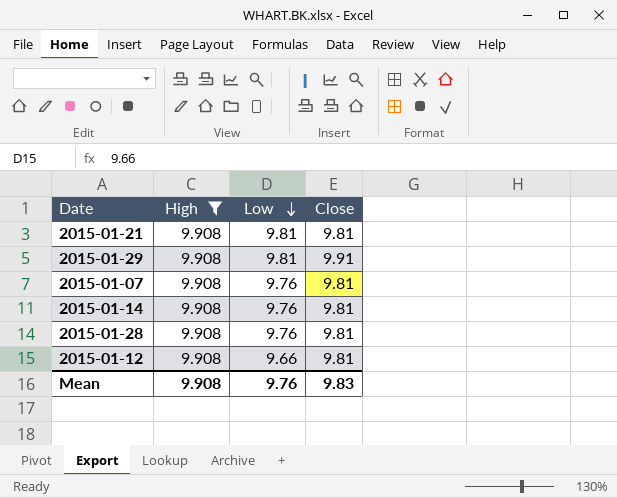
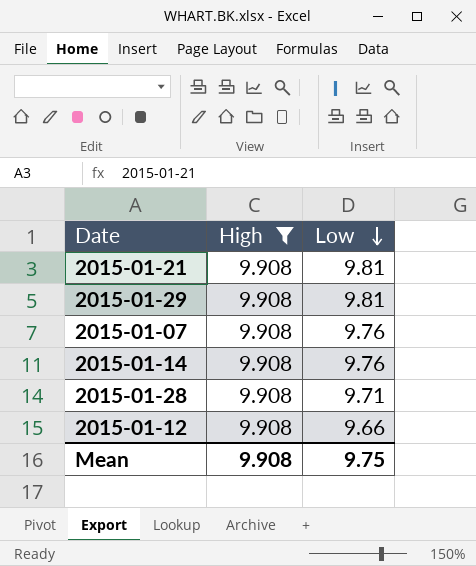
column Close | position: 4 -> none
2015-01-28 | Low: 9.76 -> 9.71
Mean | Low: 9.76 -> 9.75

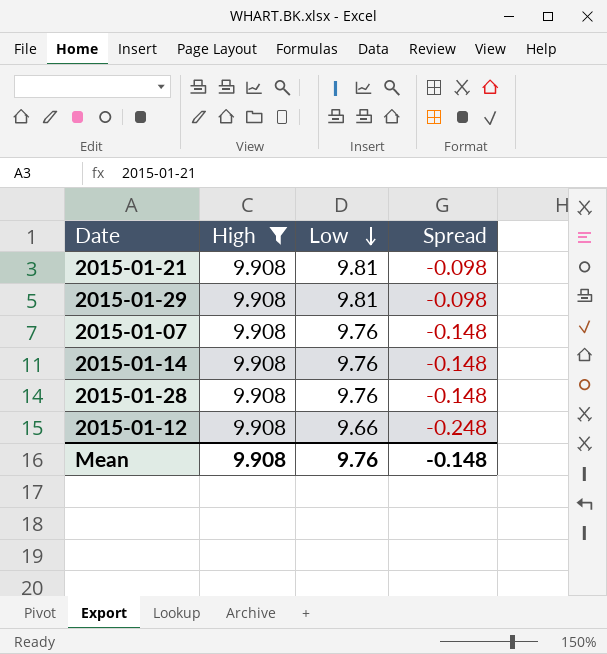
column Spread | formula: none -> [Low] - [High]
2015-01-28 | Low: 9.71 -> 9.76
Mean | Low: 9.75 -> 9.76

